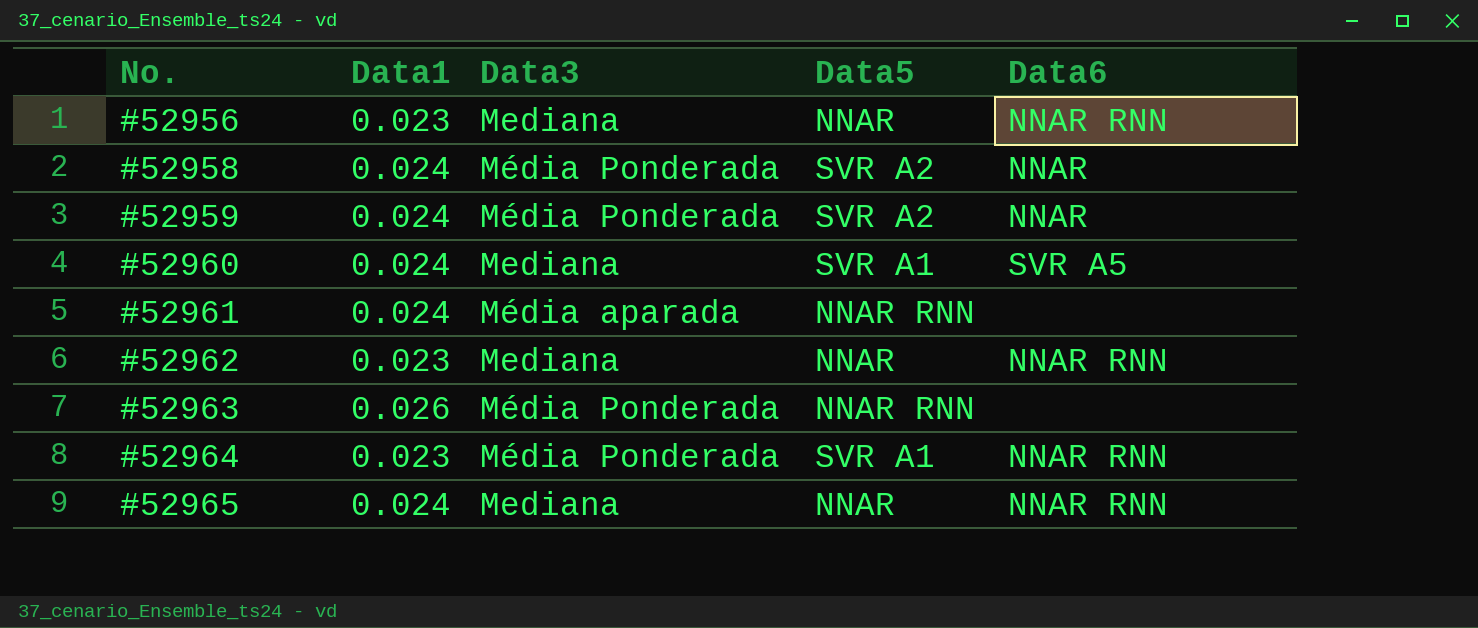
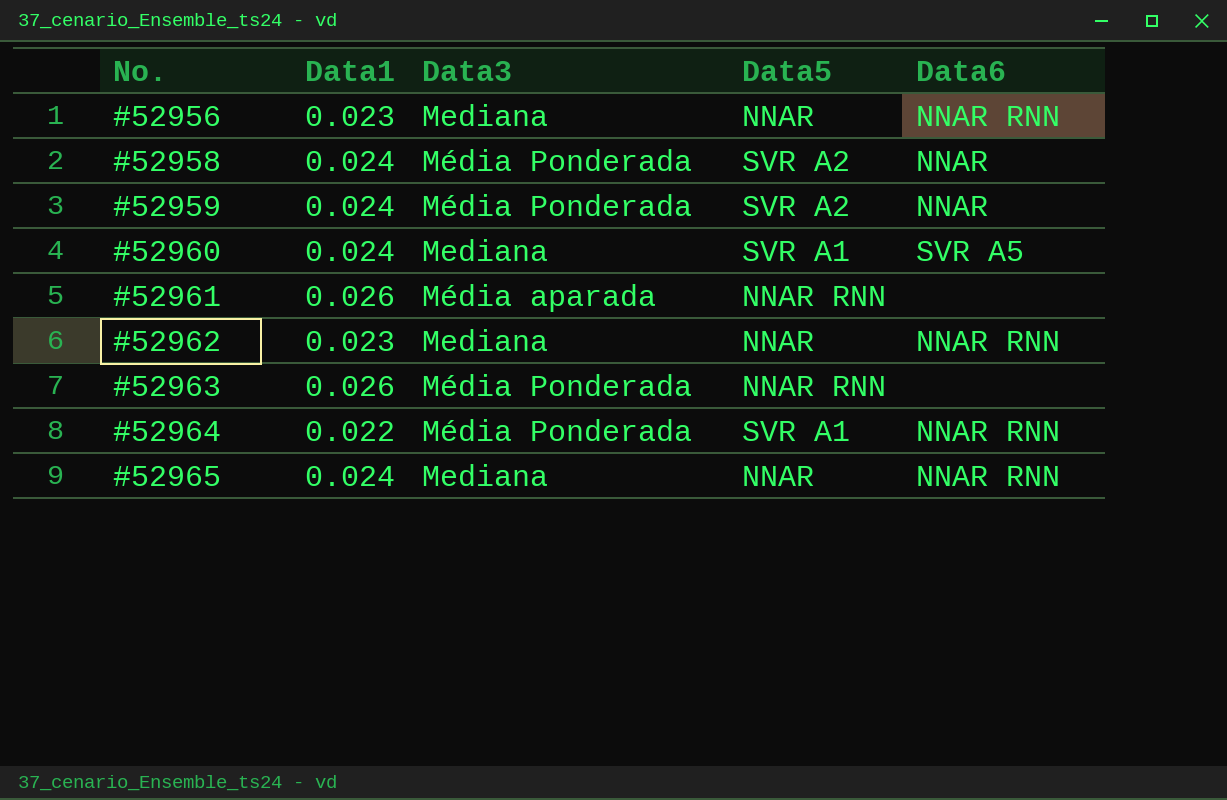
#52961 | Data1: 0.024 -> 0.026
#52964 | Data1: 0.023 -> 0.022

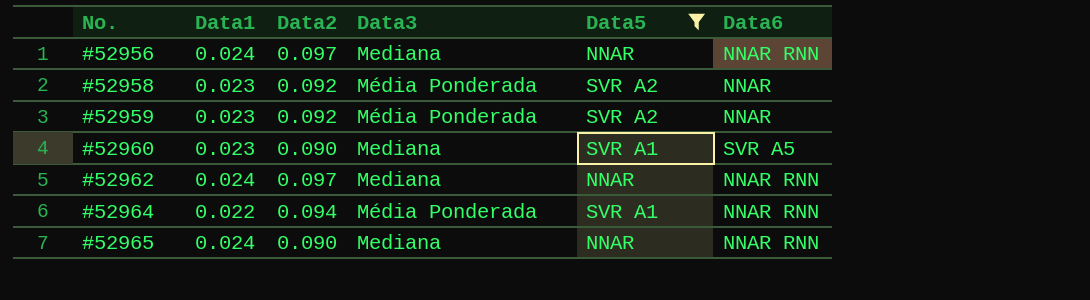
filter: none -> Data5 != NNAR RNN
column Data2 | position: none -> 3
#52956 | Data1: 0.023 -> 0.024
#52958 | Data1: 0.024 -> 0.023
#52959 | Data1: 0.024 -> 0.023
#52960 | Data1: 0.024 -> 0.023
#52962 | Data1: 0.023 -> 0.024

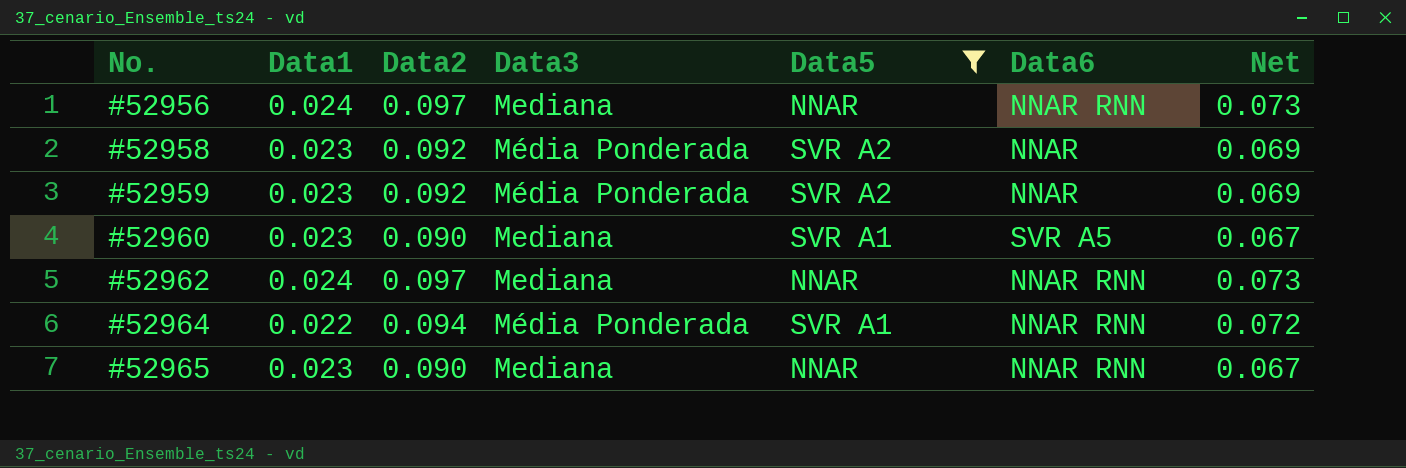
column Net | formula: none -> [Data2] - [Data1]
#52965 | Data1: 0.024 -> 0.023

